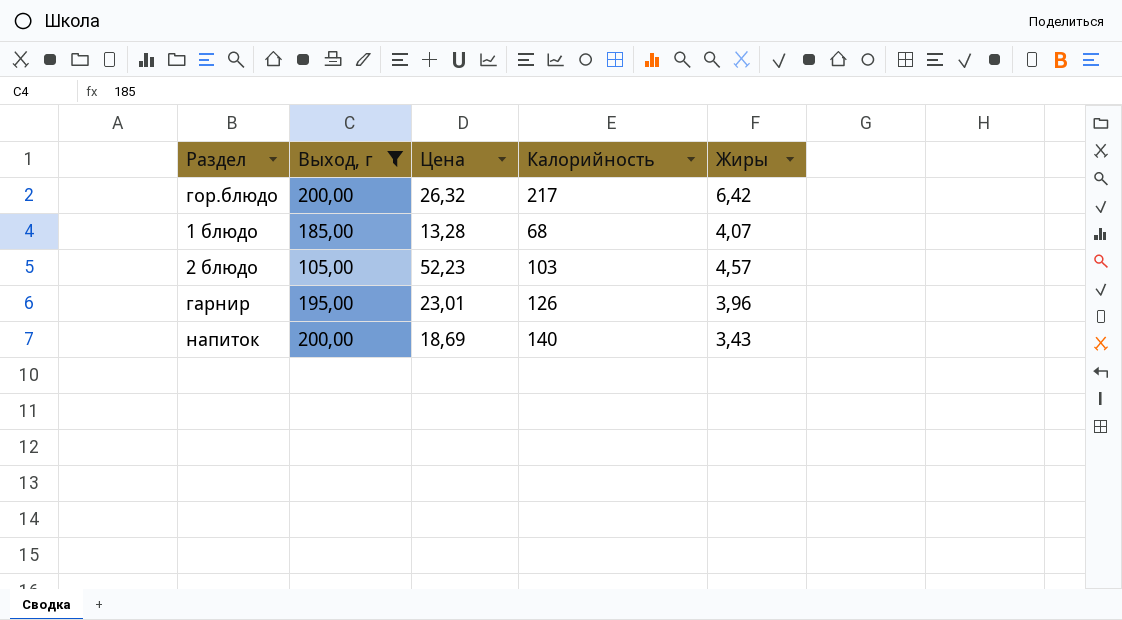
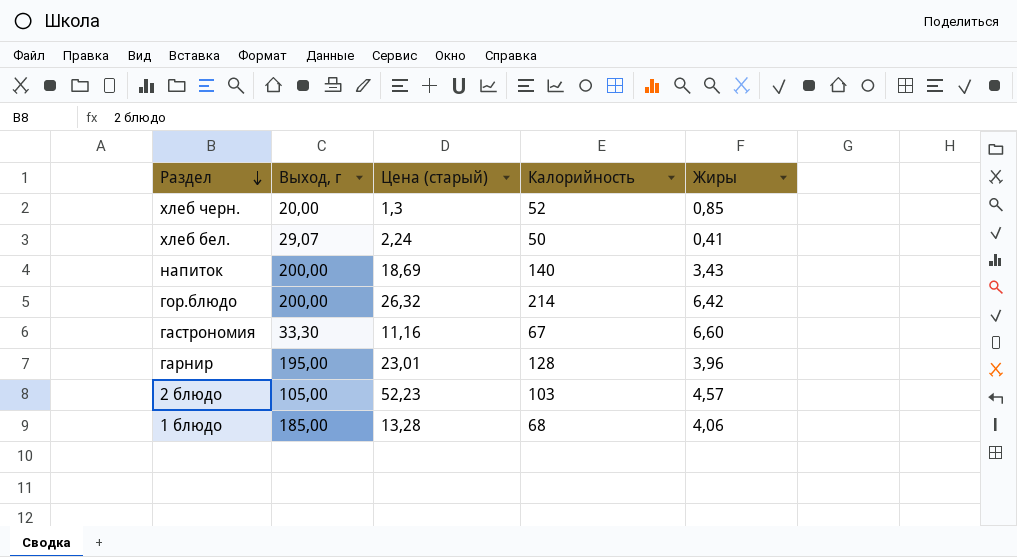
filter: Выход, г >= 105,00 -> none
row order: none -> Раздел descending
column name: Цена -> Цена (старый)
гор.блюдо | Калорийность: 217 -> 214
гарнир | Калорийность: 126 -> 128
1 блюдо | Жиры: 4,07 -> 4,06

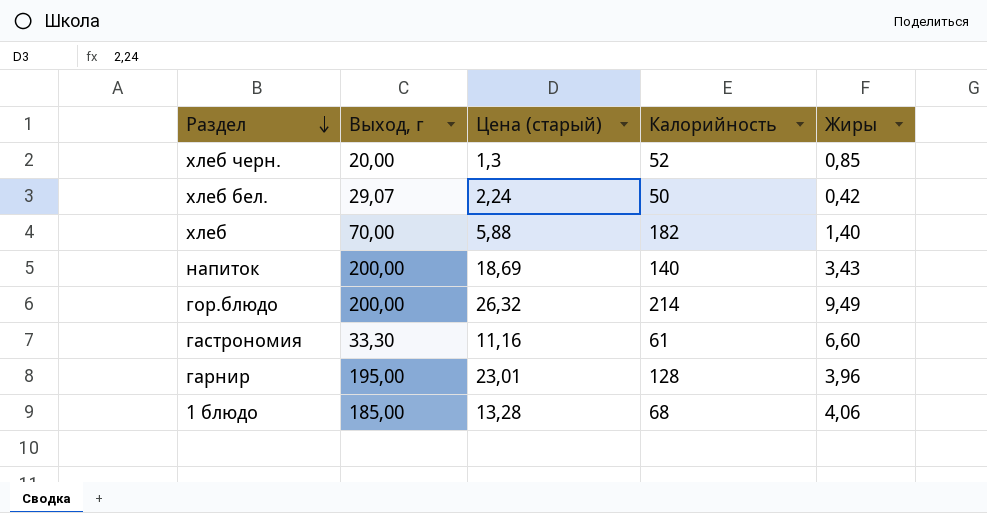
row 2 блюдо: 105,00 | 52,23 | 103 | 4,57 -> none
хлеб бел. | Жиры: 0,41 -> 0,42
row хлеб: none -> 70,00 | 5,88 | 182 | 1,40
гор.блюдо | Жиры: 6,42 -> 9,49
гастрономия | Калорийность: 67 -> 61

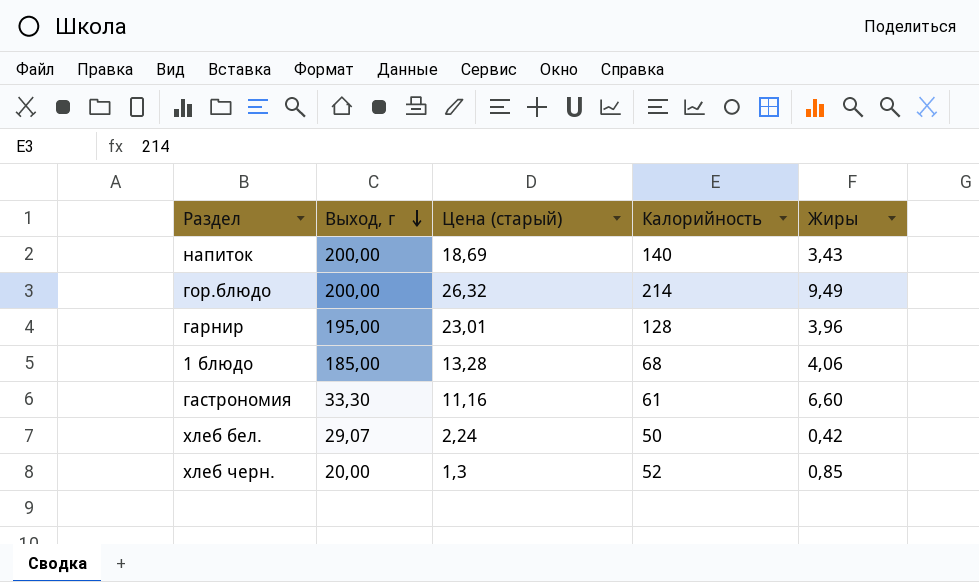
row order: Раздел descending -> Выход, г descending
row хлеб: 70,00 | 5,88 | 182 | 1,40 -> none

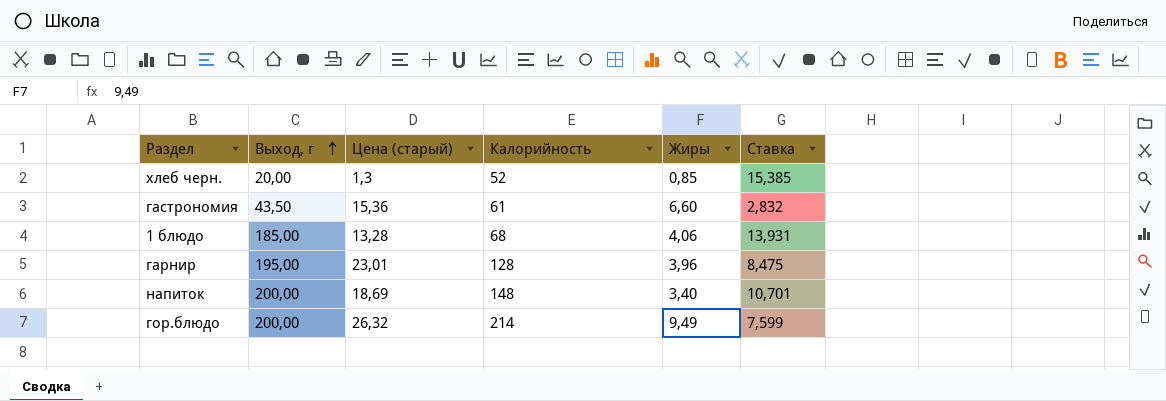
row order: Выход, г descending -> Выход, г ascending
column Ставка | formula: none -> [Выход, г] / [Цена (старый)]
row хлеб бел.: 29,07 | 2,24 | 50 | 0,42 -> none
гастрономия | Выход, г: 33,30 -> 43,50
гастрономия | Цена (старый): 11,16 -> 15,36
напиток | Калорийность: 140 -> 148
напиток | Жиры: 3,43 -> 3,40

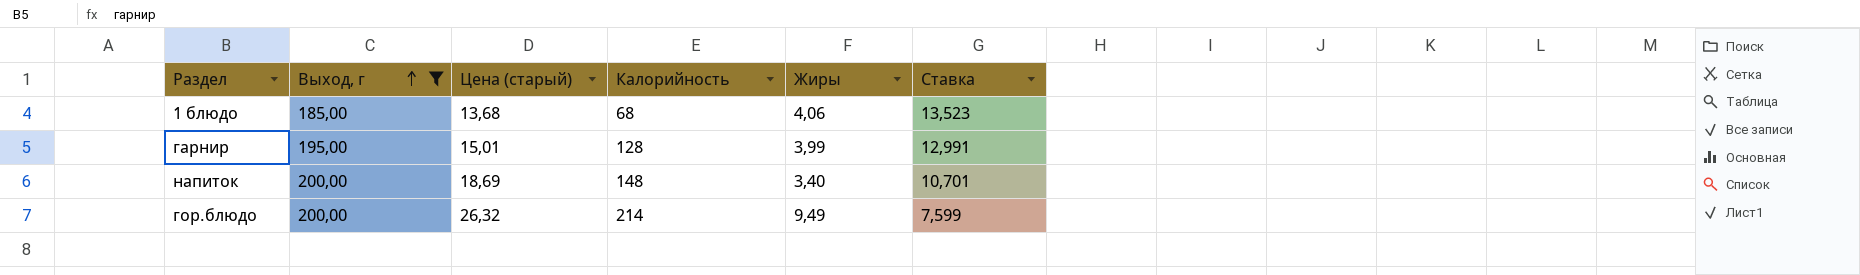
filter: none -> Выход, г >= 185,00
1 блюдо | Цена (старый): 13,28 -> 13,68
1 блюдо | Ставка: 13,931 -> 13,523
гарнир | Цена (старый): 23,01 -> 15,01
гарнир | Жиры: 3,96 -> 3,99
гарнир | Ставка: 8,475 -> 12,991

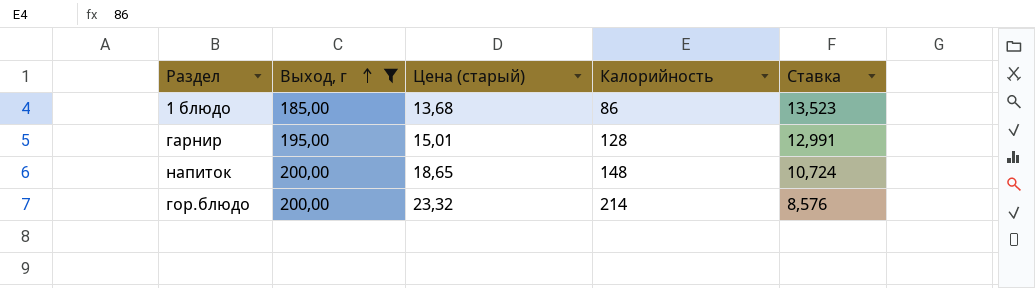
column Жиры | position: 5 -> none
1 блюдо | Калорийность: 68 -> 86
напиток | Цена (старый): 18,69 -> 18,65
напиток | Ставка: 10,701 -> 10,724
гор.блюдо | Цена (старый): 26,32 -> 23,32
гор.блюдо | Ставка: 7,599 -> 8,576

